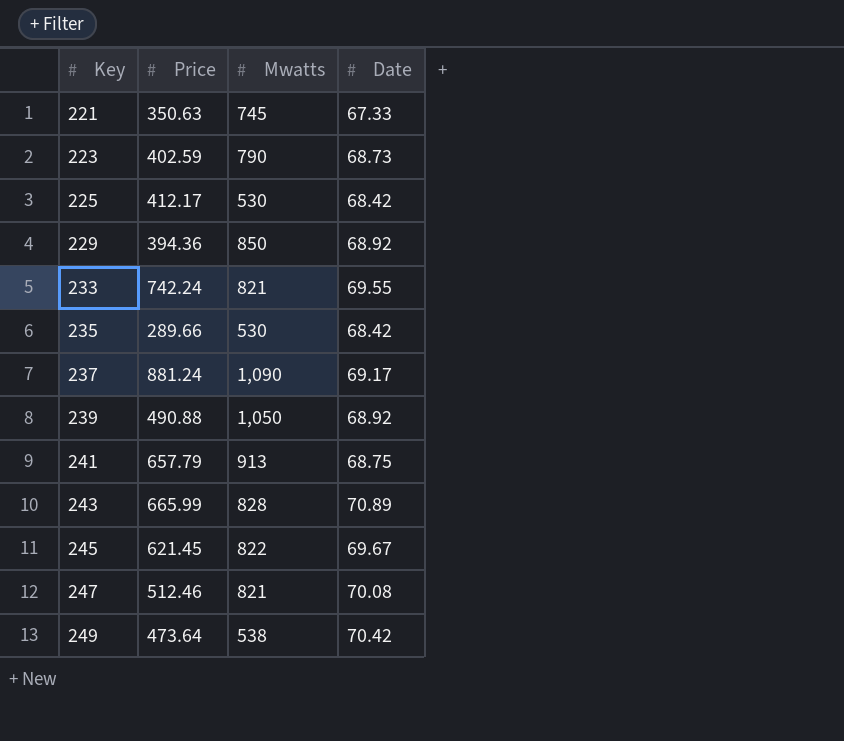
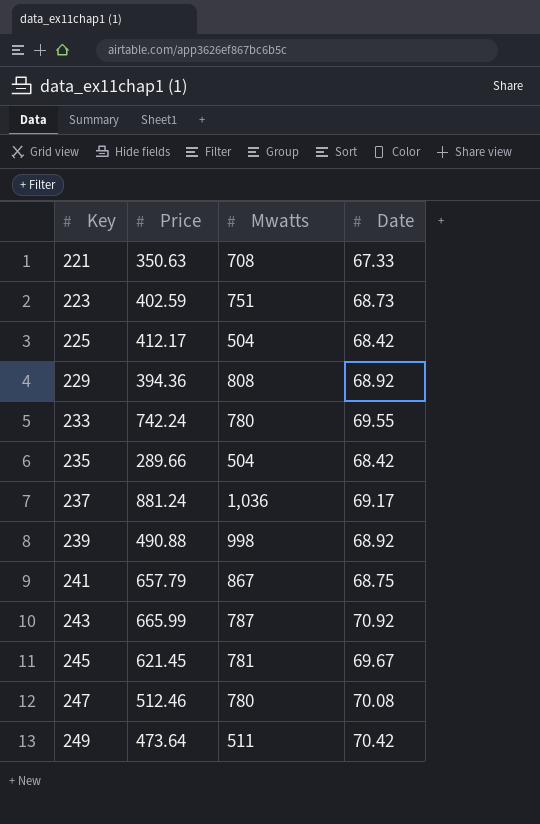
221 | Mwatts: 745 -> 708
223 | Mwatts: 790 -> 751
225 | Mwatts: 530 -> 504
229 | Mwatts: 850 -> 808
233 | Mwatts: 821 -> 780
235 | Mwatts: 530 -> 504
237 | Mwatts: 1,090 -> 1,036
239 | Mwatts: 1,050 -> 998
241 | Mwatts: 913 -> 867
243 | Mwatts: 828 -> 787
243 | Date: 70.89 -> 70.92
245 | Mwatts: 822 -> 781
247 | Mwatts: 821 -> 780
249 | Mwatts: 538 -> 511

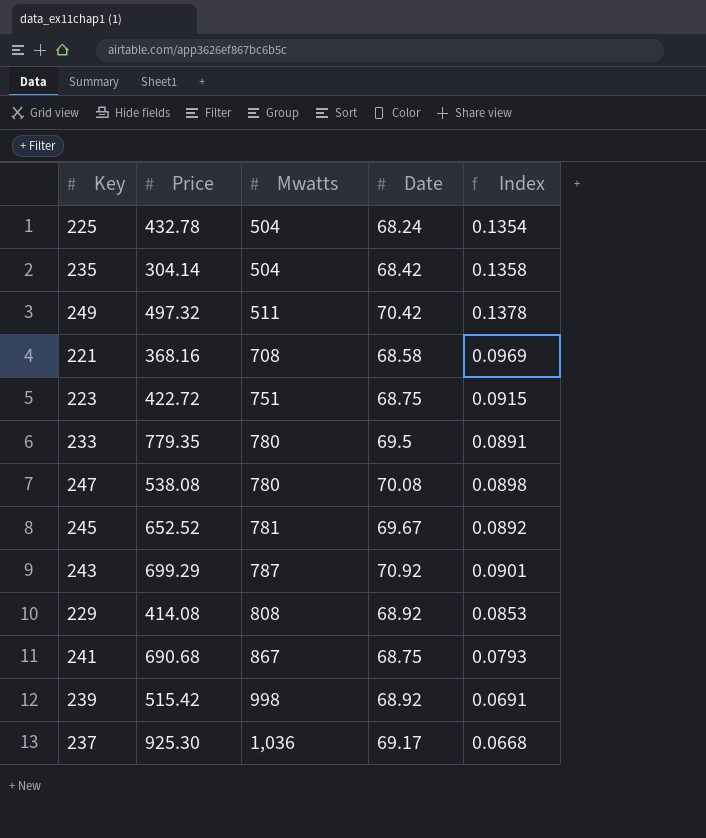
row order: Key ascending -> Mwatts ascending
column Index | formula: none -> [Date] / [Mwatts]
225 | Price: 412.17 -> 432.78
225 | Date: 68.42 -> 68.24
235 | Price: 289.66 -> 304.14
249 | Price: 473.64 -> 497.32
221 | Price: 350.63 -> 368.16
221 | Date: 67.33 -> 68.58
223 | Price: 402.59 -> 422.72
223 | Date: 68.73 -> 68.75
233 | Price: 742.24 -> 779.35
233 | Date: 69.55 -> 69.5
247 | Price: 512.46 -> 538.08
245 | Price: 621.45 -> 652.52
243 | Price: 665.99 -> 699.29
229 | Price: 394.36 -> 414.08
241 | Price: 657.79 -> 690.68
239 | Price: 490.88 -> 515.42
237 | Price: 881.24 -> 925.30

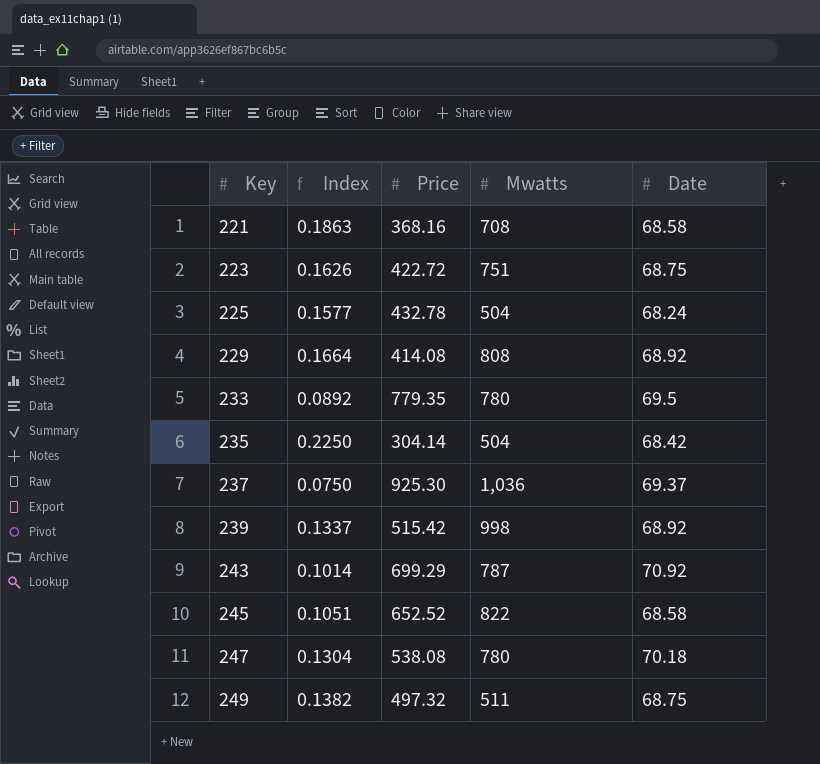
row order: Mwatts ascending -> Key ascending
column Index | formula: [Date] / [Mwatts] -> [Date] / [Price]
column Index | position: 5 -> 2
row 241: 690.68 | 867 | 68.75 | 0.0793 -> none
237 | Date: 69.17 -> 69.37
245 | Mwatts: 781 -> 822
245 | Date: 69.67 -> 68.58
247 | Date: 70.08 -> 70.18
249 | Date: 70.42 -> 68.75

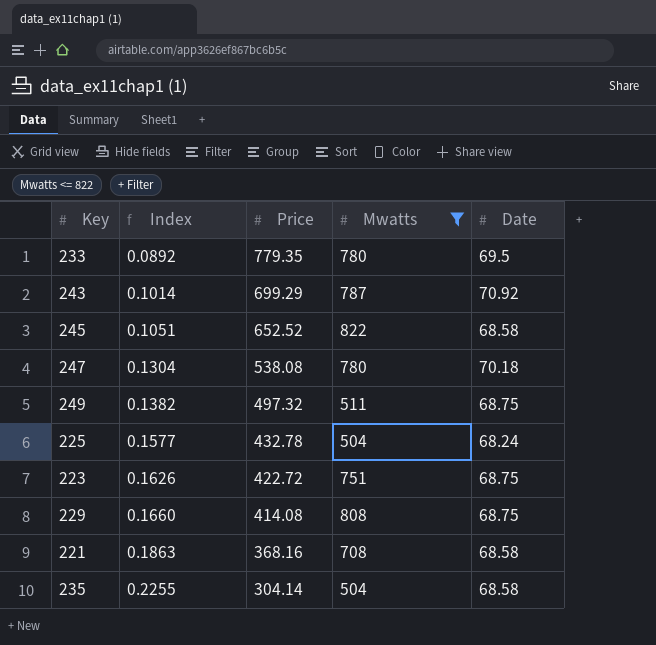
filter: none -> Mwatts <= 822
row order: Key ascending -> Index ascending
229 | Index: 0.1664 -> 0.1660
229 | Date: 68.92 -> 68.75
235 | Index: 0.2250 -> 0.2255
235 | Date: 68.42 -> 68.58

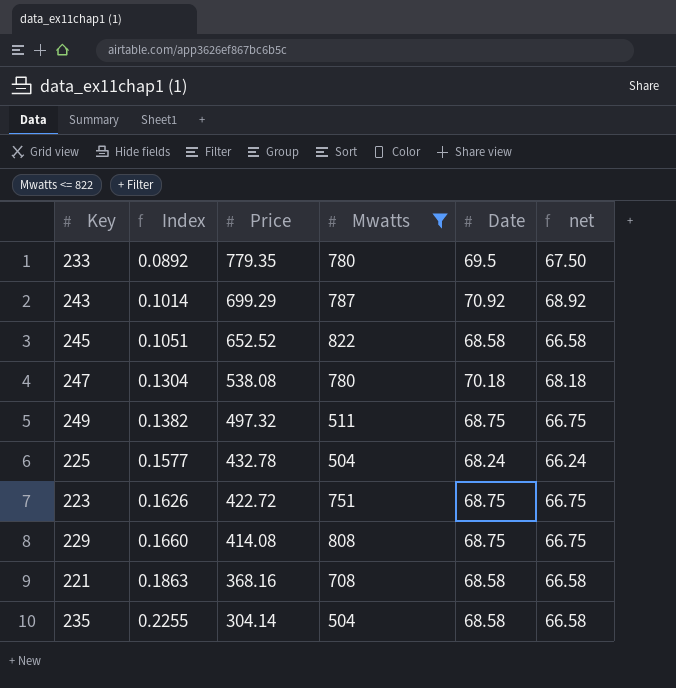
column net | formula: none -> [Date] - 2

